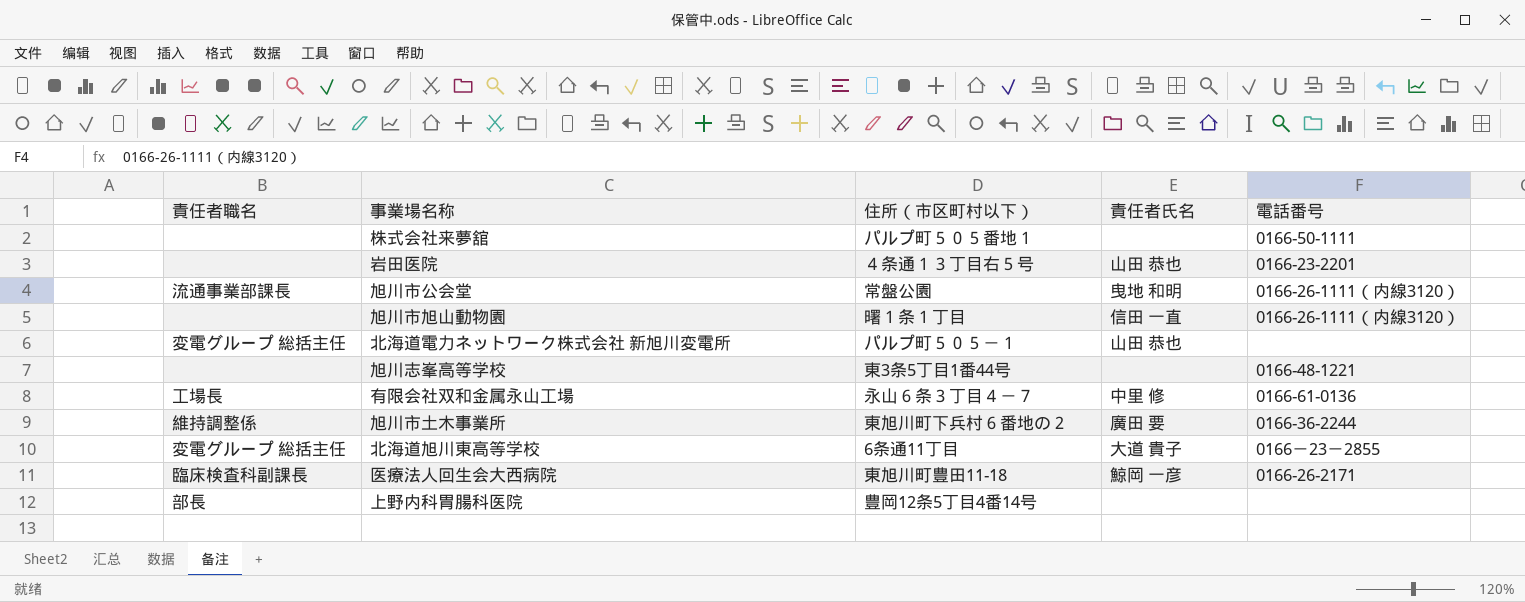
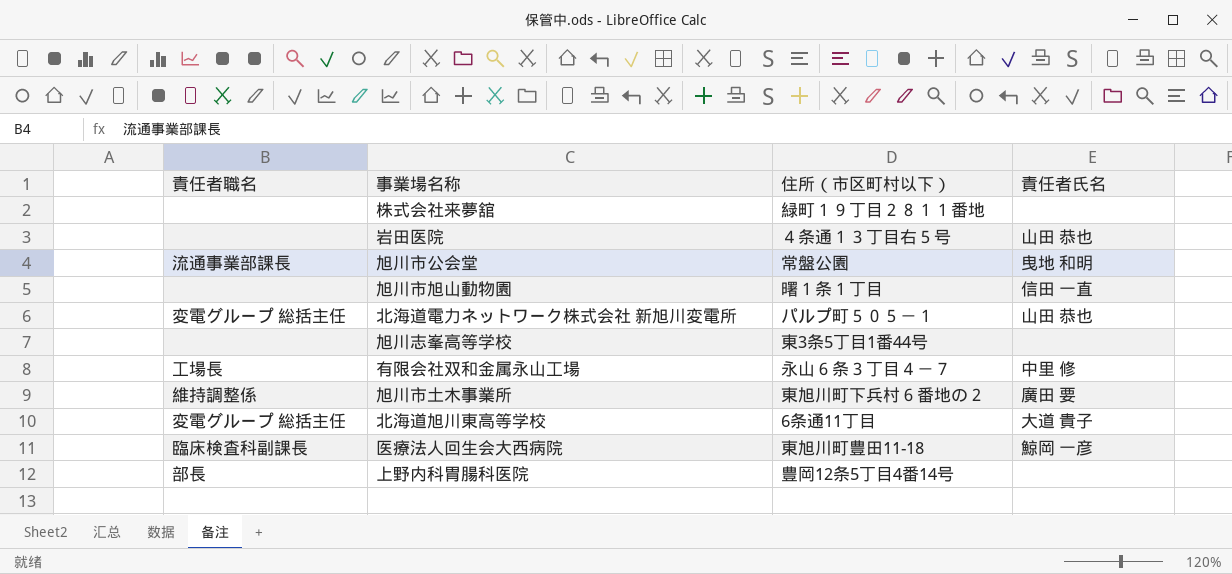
column 電話番号 | position: 5 -> none
株式会社来夢舘 | 住所（市区町村以下）: パルプ町５０５番地１ -> 緑町１９丁目２８１１番地

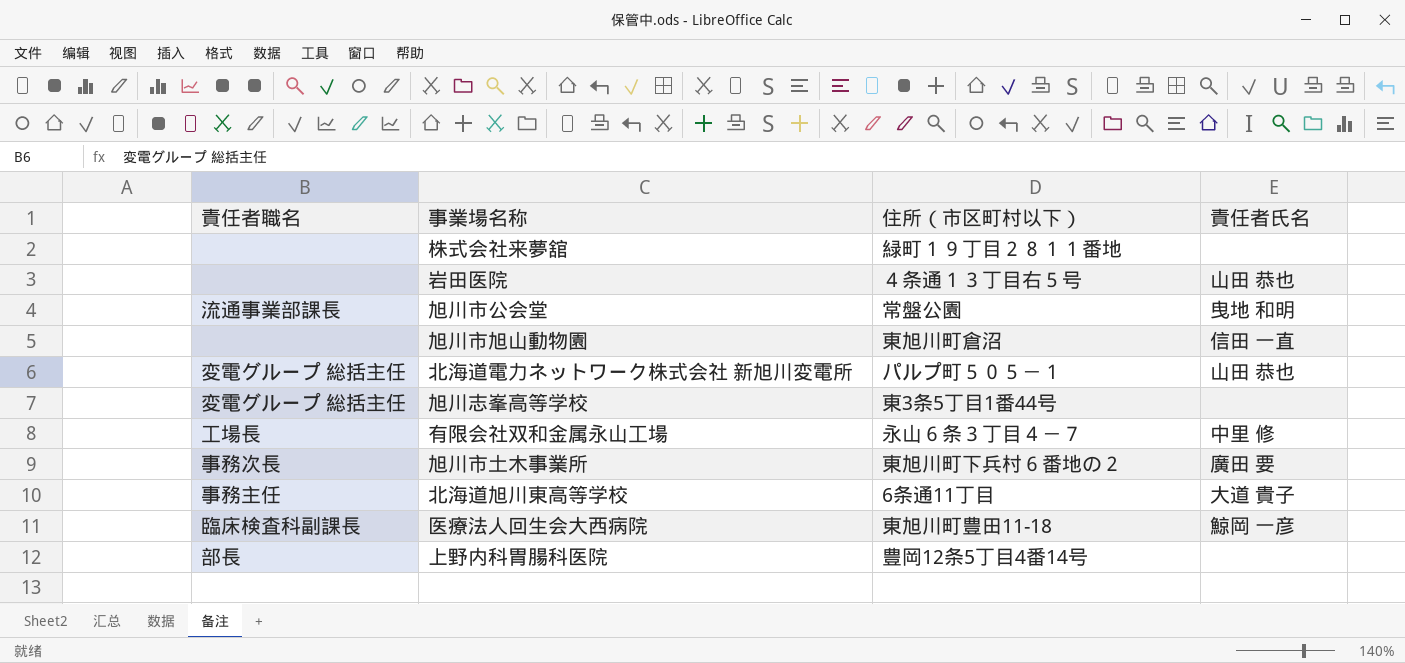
旭川市旭山動物園 | 住所（市区町村以下）: 曙１条１丁目 -> 東旭川町倉沼
旭川志峯高等学校 | 責任者職名: none -> 変電グループ 総括主任
旭川市土木事業所 | 責任者職名: 維持調整係 -> 事務次長
北海道旭川東高等学校 | 責任者職名: 変電グループ 総括主任 -> 事務主任

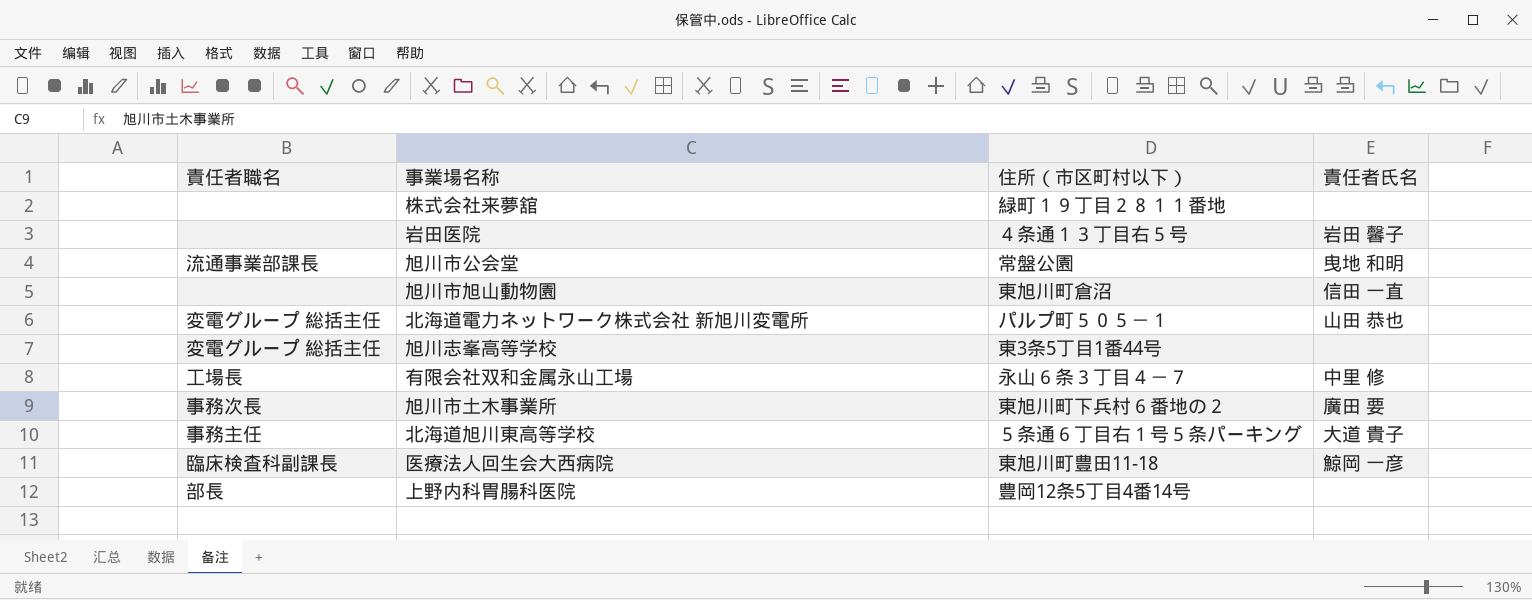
岩田医院 | 責任者氏名: 山田 恭也 -> 岩田 馨子
北海道旭川東高等学校 | 住所（市区町村以下）: 6条通11丁目 -> ５条通６丁目右１号５条パーキング

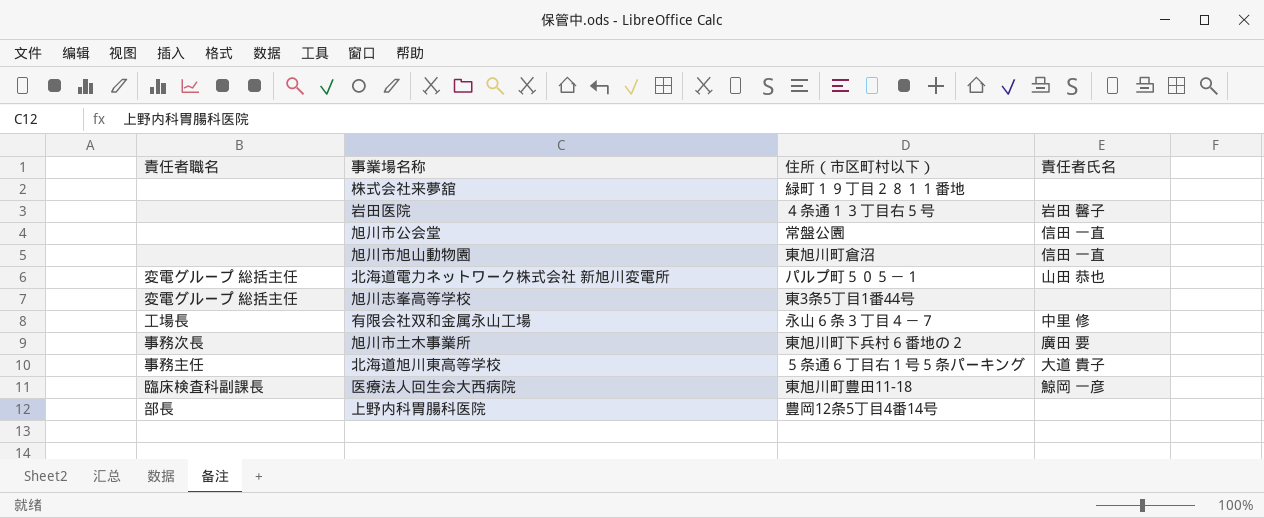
旭川市公会堂 | 責任者職名: 流通事業部課長 -> none
旭川市公会堂 | 責任者氏名: 曳地 和明 -> 信田 一直

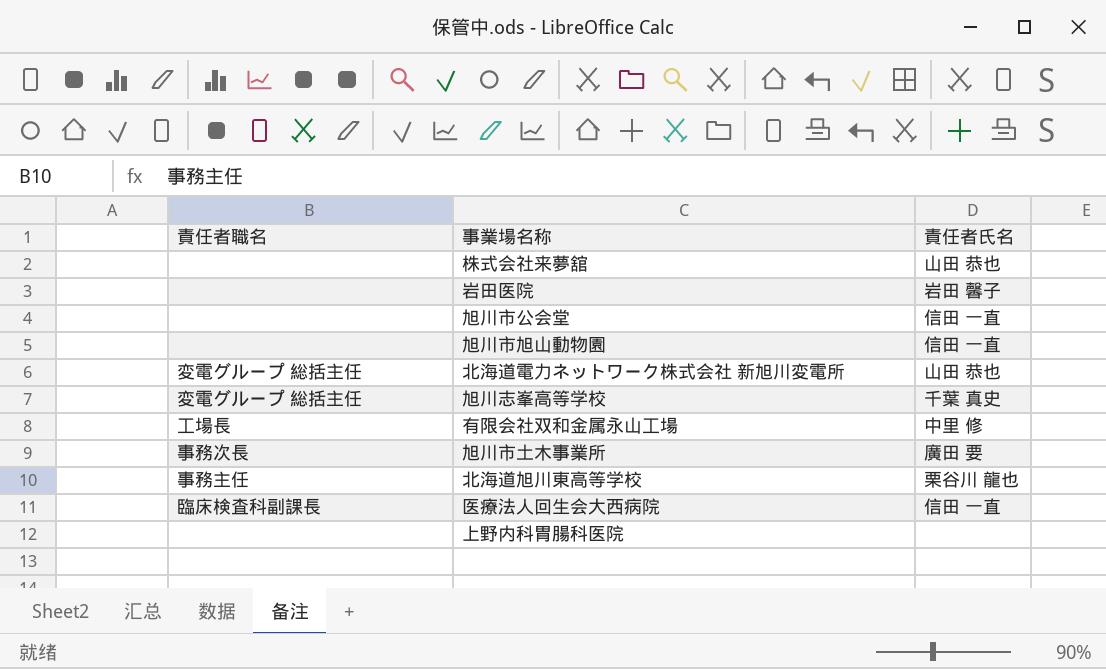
column 住所（市区町村以下） | position: 3 -> none
株式会社来夢舘 | 責任者氏名: none -> 山田 恭也
旭川志峯高等学校 | 責任者氏名: none -> 千葉 真史
北海道旭川東高等学校 | 責任者氏名: 大道 貴子 -> 栗谷川 龍也
医療法人回生会大西病院 | 責任者氏名: 鯨岡 一彦 -> 信田 一直
上野内科胃腸科医院 | 責任者職名: 部長 -> none

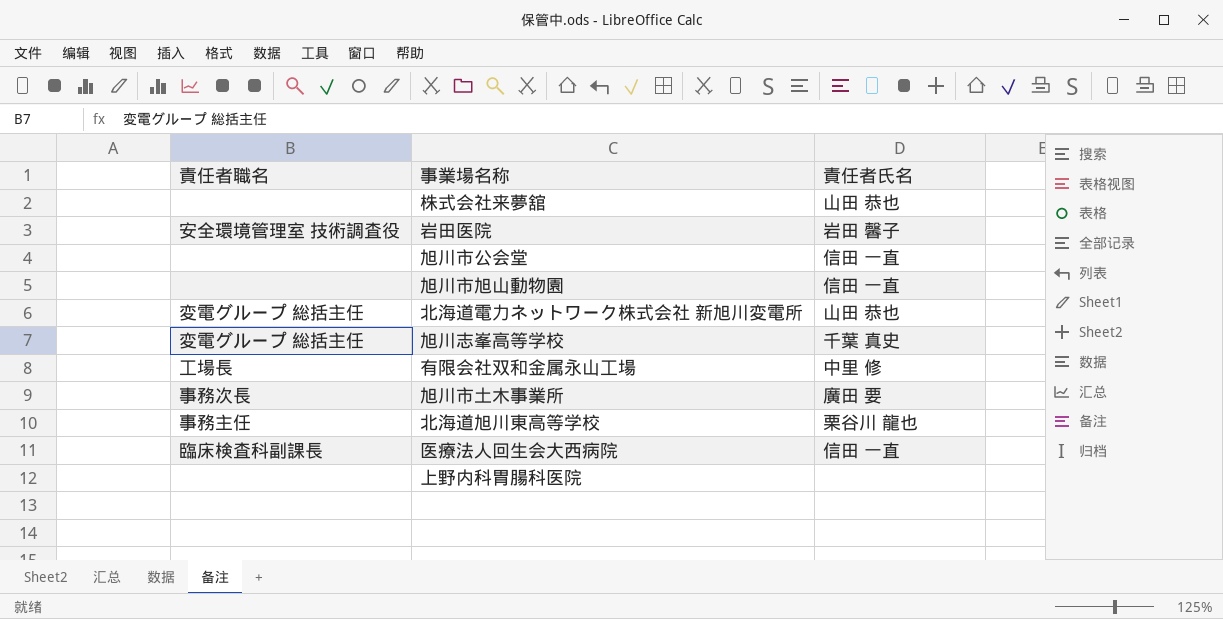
岩田医院 | 責任者職名: none -> 安全環境管理室 技術調査役

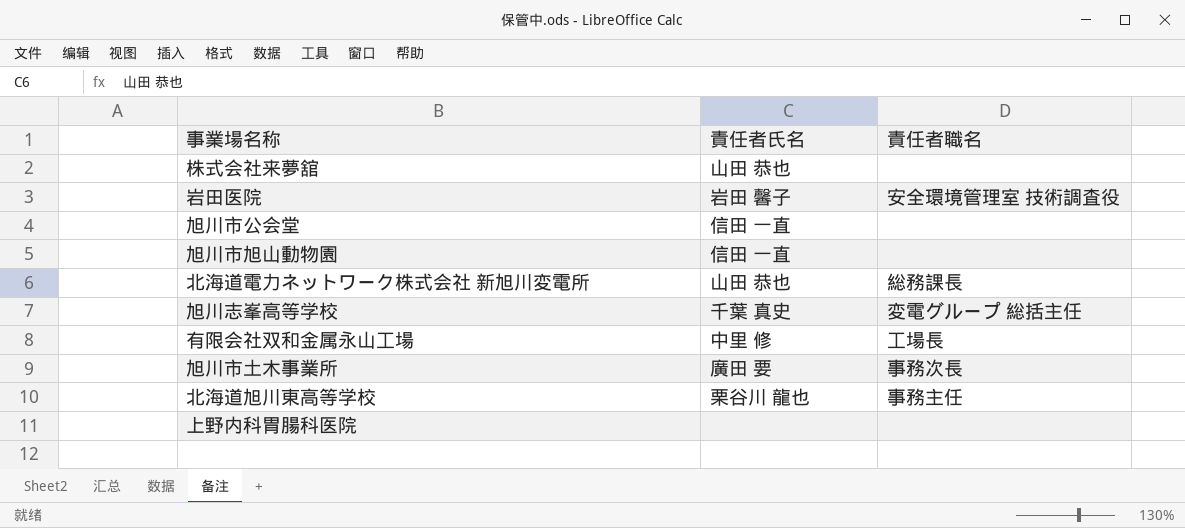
column 責任者職名 | position: 1 -> 3
row 医療法人回生会大西病院: 臨床検査科副課長 | 信田 一直 -> none
北海道電力ネットワーク株式会社 新旭川変電所 | 責任者職名: 変電グループ 総括主任 -> 総務課長

